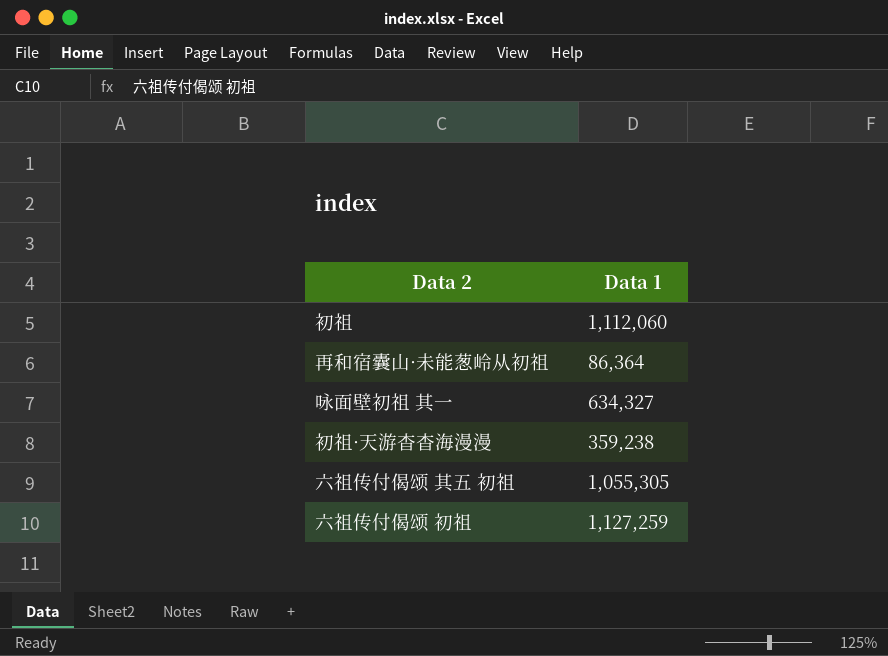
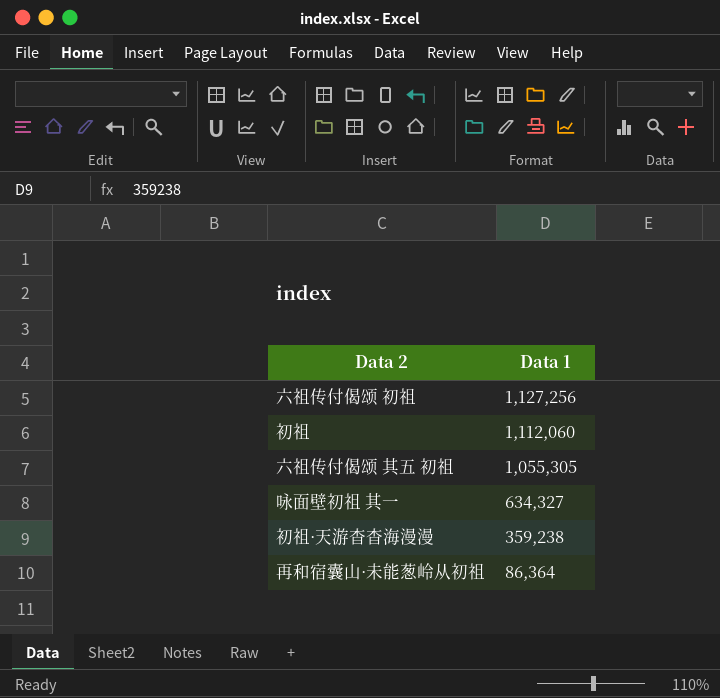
row order: none -> Data 1 descending
六祖传付偈颂 初祖 | Data 1: 1,127,259 -> 1,127,256

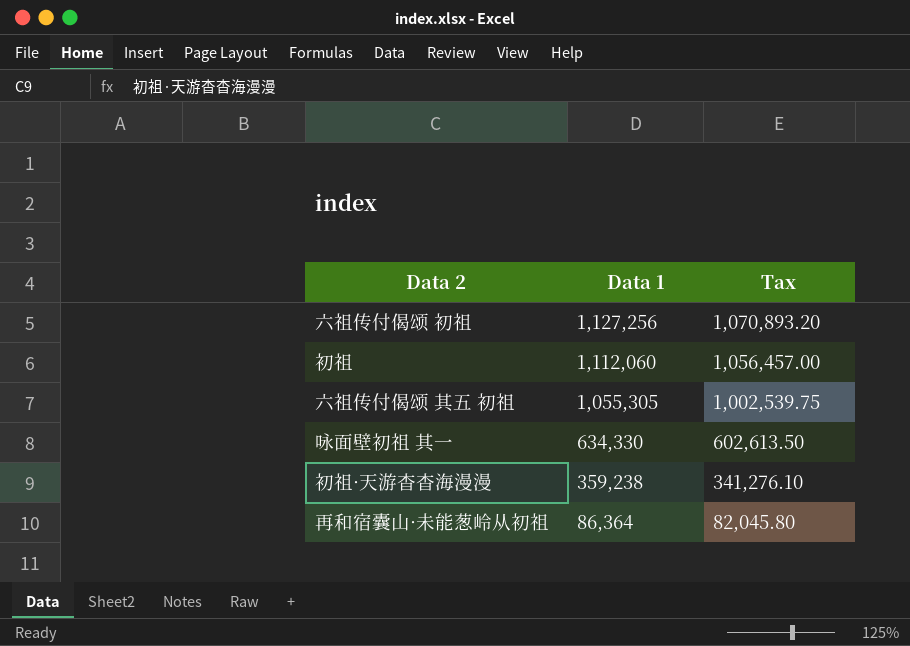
column Tax | formula: none -> [Data 1] * 0.95
咏面壁初祖 其一 | Data 1: 634,327 -> 634,330

